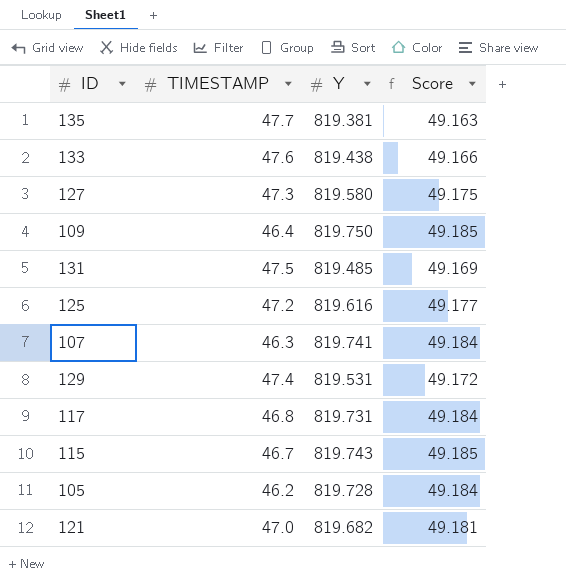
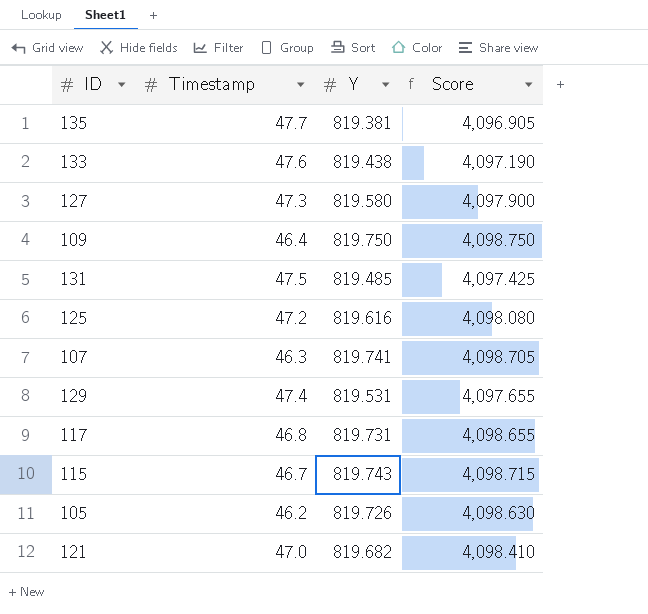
column name: TIMESTAMP -> Timestamp
column Score | formula: [Y] * 0.06 -> [Y] * 5
105 | Y: 819.728 -> 819.726

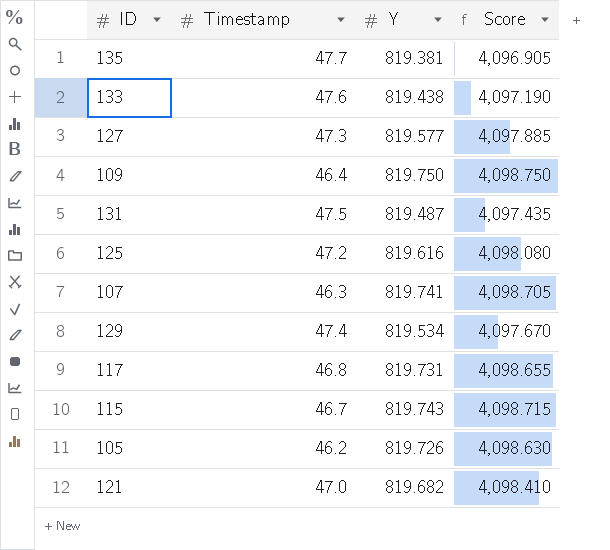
127 | Y: 819.580 -> 819.577
127 | Score: 4,097.900 -> 4,097.885
131 | Y: 819.485 -> 819.487
131 | Score: 4,097.425 -> 4,097.435
129 | Y: 819.531 -> 819.534
129 | Score: 4,097.655 -> 4,097.670

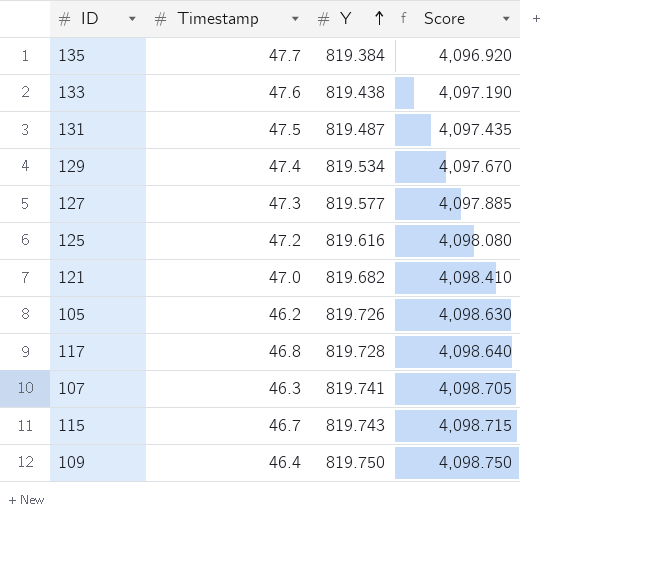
row order: none -> Y ascending
135 | Y: 819.381 -> 819.384
135 | Score: 4,096.905 -> 4,096.920
117 | Y: 819.731 -> 819.728
117 | Score: 4,098.655 -> 4,098.640

